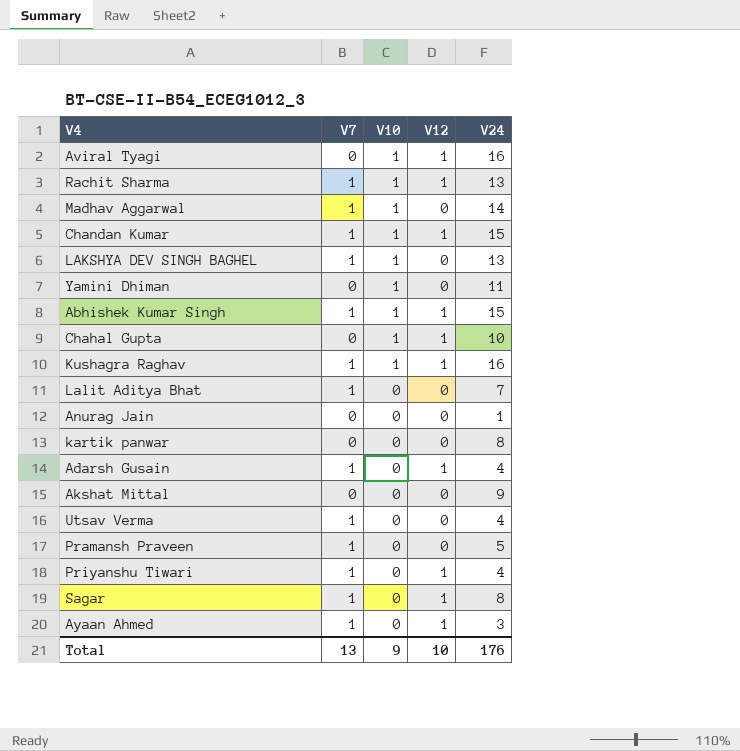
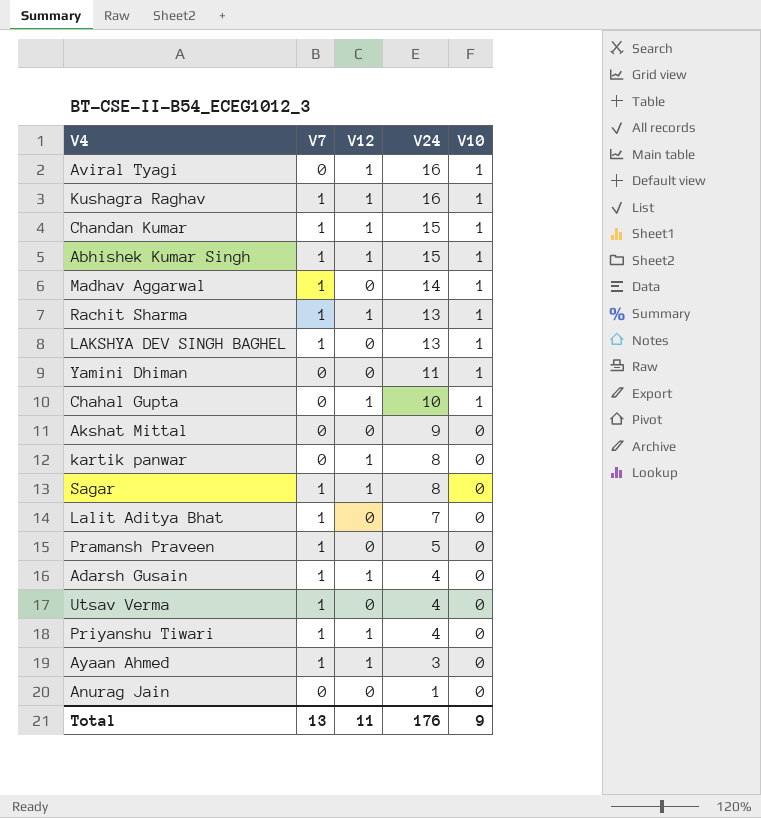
row order: V10 descending -> V24 descending
column V10 | position: 3 -> 5
kartik panwar | V12: 0 -> 1
Total | V12: 10 -> 11

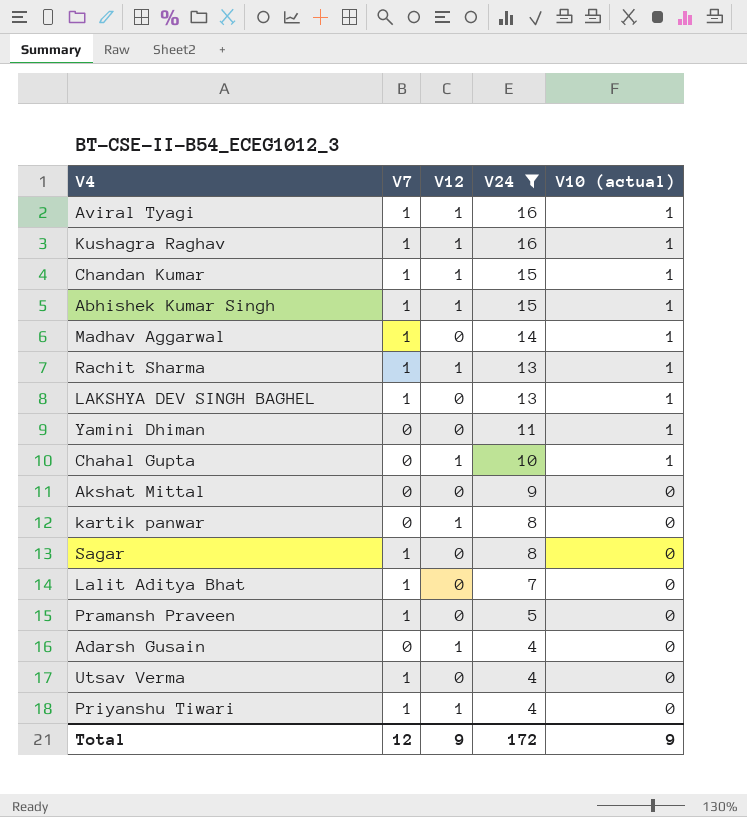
filter: none -> V24 >= 4
column name: V10 -> V10 (actual)
Aviral Tyagi | V7: 0 -> 1
Sagar | V12: 1 -> 0
Adarsh Gusain | V7: 1 -> 0
Total | V7: 13 -> 12
Total | V12: 11 -> 9
Total | V24: 176 -> 172

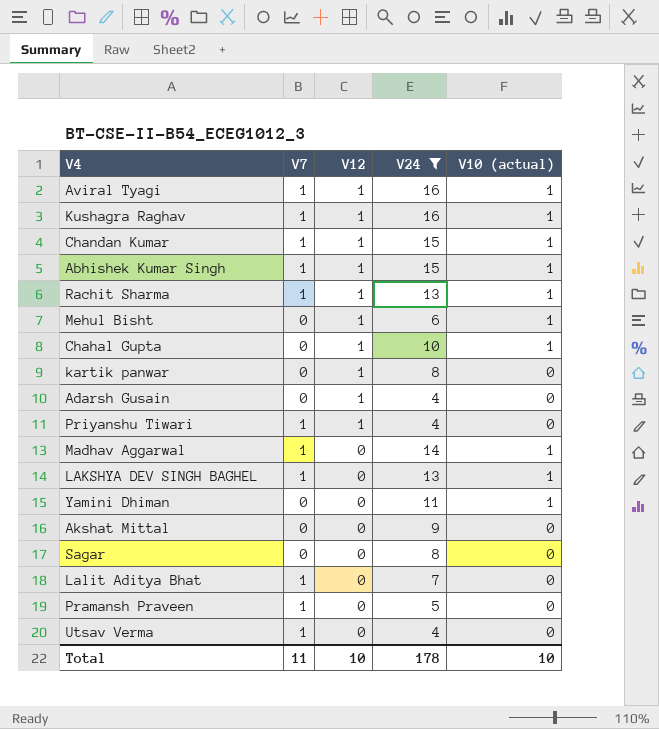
row order: V24 descending -> V12 descending
row Mehul Bisht: none -> 0 | 1 | 6 | 1
Sagar | V7: 1 -> 0
Total | V7: 12 -> 11
Total | V12: 9 -> 10
Total | V24: 172 -> 178
Total | V10 (actual): 9 -> 10

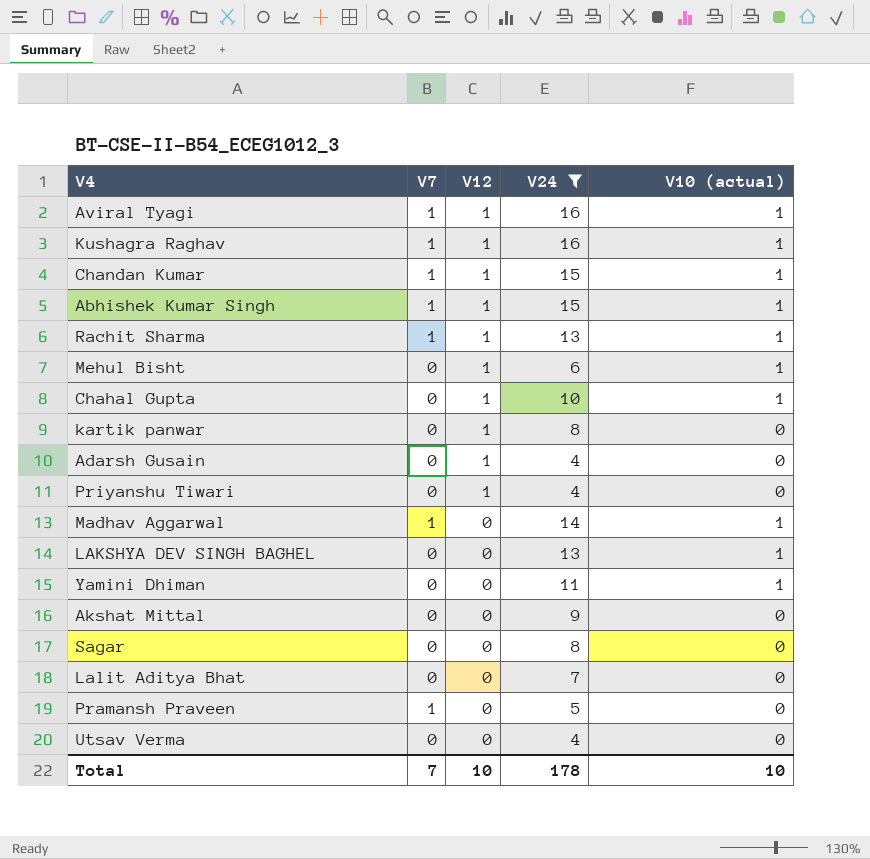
Priyanshu Tiwari | V7: 1 -> 0
LAKSHYA DEV SINGH BAGHEL | V7: 1 -> 0
Lalit Aditya Bhat | V7: 1 -> 0
Utsav Verma | V7: 1 -> 0
Total | V7: 11 -> 7

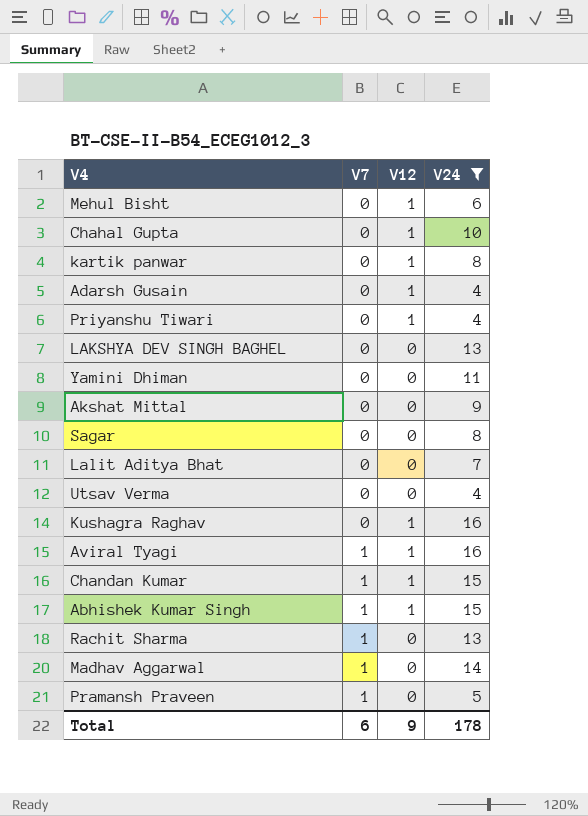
row order: V12 descending -> V7 ascending
column V10 (actual) | position: 5 -> none
Kushagra Raghav | V7: 1 -> 0
Rachit Sharma | V12: 1 -> 0
Total | V7: 7 -> 6
Total | V12: 10 -> 9

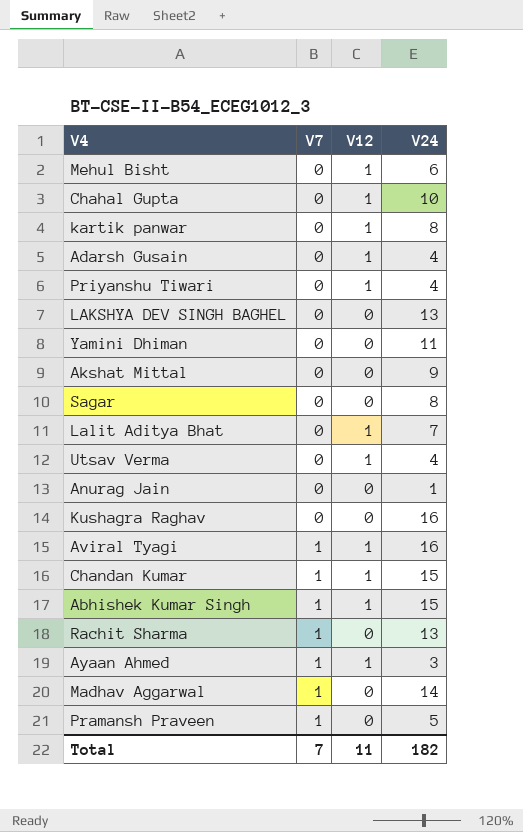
filter: V24 >= 4 -> none
Lalit Aditya Bhat | V12: 0 -> 1
Utsav Verma | V12: 0 -> 1
Kushagra Raghav | V12: 1 -> 0
Total | V7: 6 -> 7
Total | V12: 9 -> 11
Total | V24: 178 -> 182

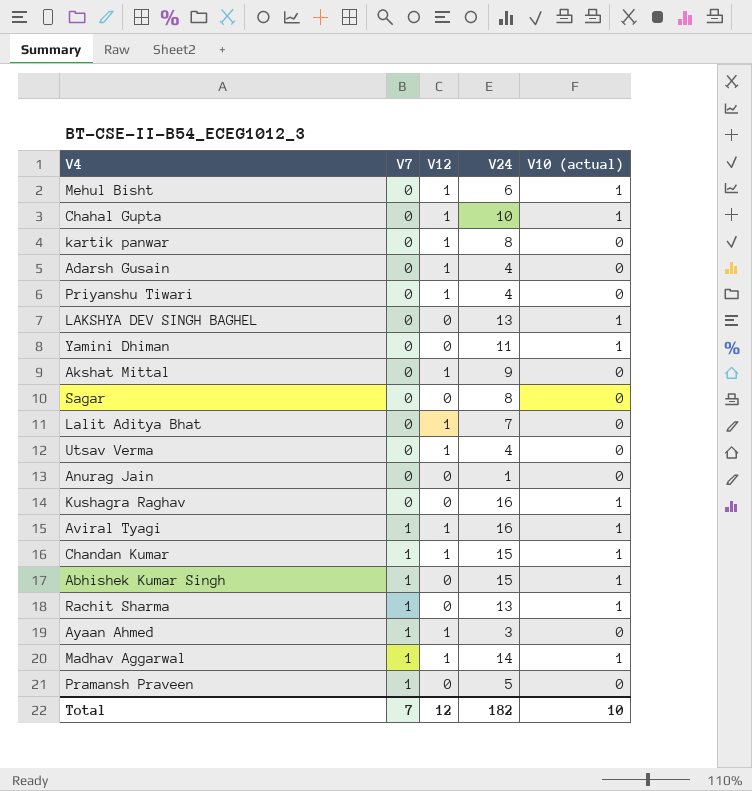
column V10 (actual) | position: none -> 5
Akshat Mittal | V12: 0 -> 1
Abhishek Kumar Singh | V12: 1 -> 0
Madhav Aggarwal | V12: 0 -> 1
Total | V12: 11 -> 12

